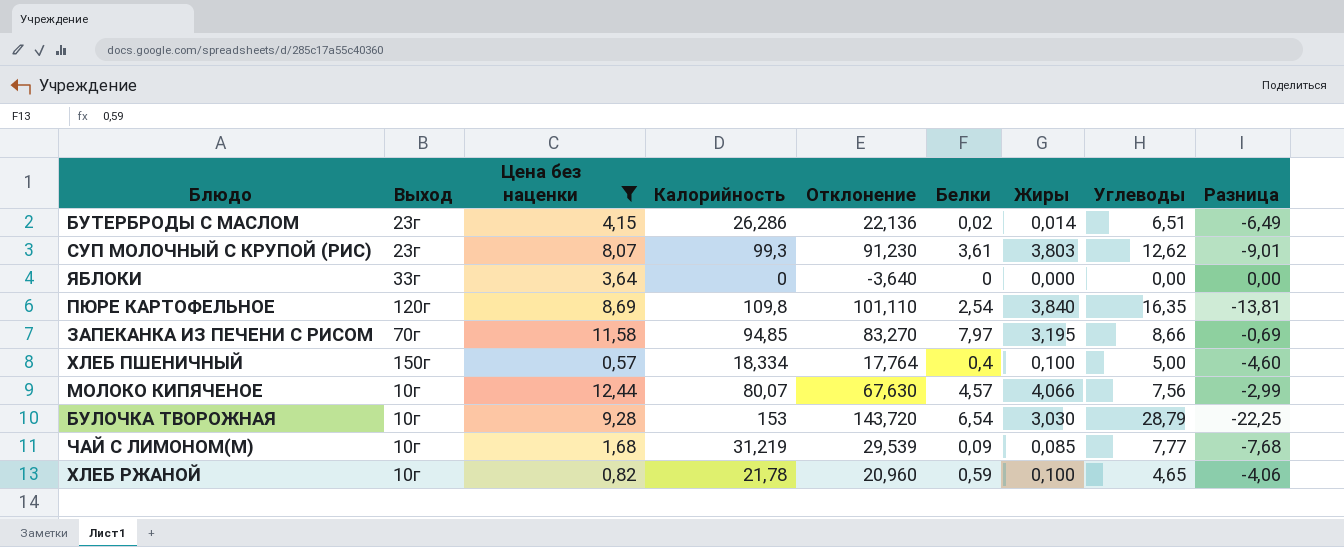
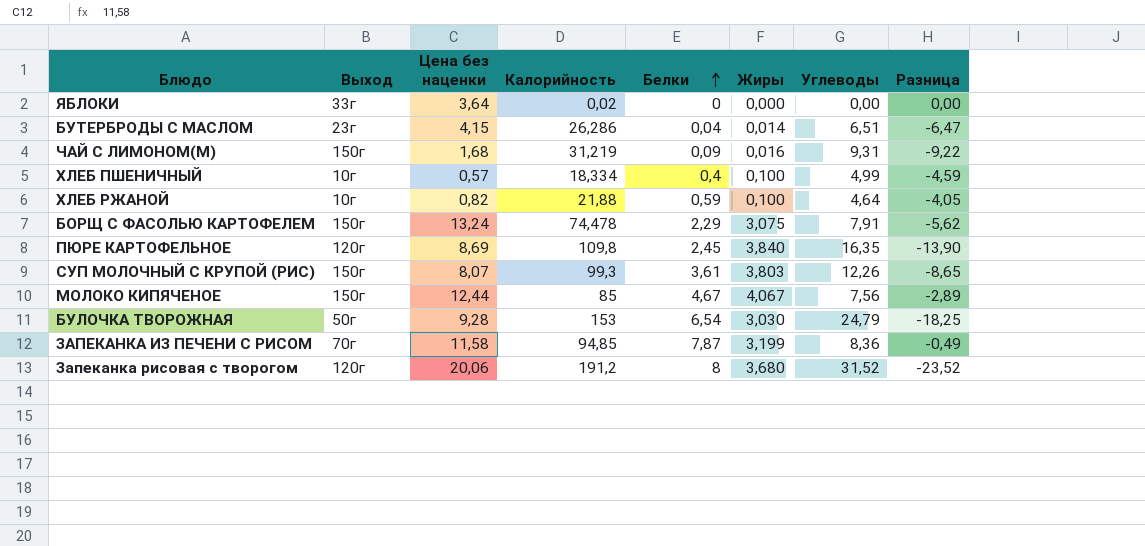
filter: Цена без наценки <= 12,44 -> none
row order: none -> Белки ascending
column Отклонение | formula: [Калорийность] - [Цена без наценки] -> none
ЯБЛОКИ | Калорийность: 0 -> 0,02
БУТЕРБРОДЫ С МАСЛОМ | Белки: 0,02 -> 0,04
БУТЕРБРОДЫ С МАСЛОМ | Разница: -6,49 -> -6,47
ЧАЙ С ЛИМОНОМ(М) | Выход: 10г -> 150г
ЧАЙ С ЛИМОНОМ(М) | Жиры: 0,085 -> 0,016
ЧАЙ С ЛИМОНОМ(М) | Углеводы: 7,77 -> 9,31
ЧАЙ С ЛИМОНОМ(М) | Разница: -7,68 -> -9,22
ХЛЕБ ПШЕНИЧНЫЙ | Выход: 150г -> 10г
ХЛЕБ ПШЕНИЧНЫЙ | Углеводы: 5,00 -> 4,99
ХЛЕБ ПШЕНИЧНЫЙ | Разница: -4,60 -> -4,59
ХЛЕБ РЖАНОЙ | Калорийность: 21,78 -> 21,88
ХЛЕБ РЖАНОЙ | Углеводы: 4,65 -> 4,64
ХЛЕБ РЖАНОЙ | Разница: -4,06 -> -4,05
ПЮРЕ КАРТОФЕЛЬНОЕ | Белки: 2,54 -> 2,45
ПЮРЕ КАРТОФЕЛЬНОЕ | Разница: -13,81 -> -13,90
СУП МОЛОЧНЫЙ С КРУПОЙ (РИС) | Выход: 23г -> 150г
СУП МОЛОЧНЫЙ С КРУПОЙ (РИС) | Углеводы: 12,62 -> 12,26
СУП МОЛОЧНЫЙ С КРУПОЙ (РИС) | Разница: -9,01 -> -8,65
МОЛОКО КИПЯЧЕНОЕ | Выход: 10г -> 150г
МОЛОКО КИПЯЧЕНОЕ | Калорийность: 80,07 -> 85
МОЛОКО КИПЯЧЕНОЕ | Белки: 4,57 -> 4,67
МОЛОКО КИПЯЧЕНОЕ | Жиры: 4,066 -> 4,067
МОЛОКО КИПЯЧЕНОЕ | Разница: -2,99 -> -2,89
БУЛОЧКА ТВОРОЖНАЯ | Выход: 10г -> 50г
БУЛОЧКА ТВОРОЖНАЯ | Углеводы: 28,79 -> 24,79
БУЛОЧКА ТВОРОЖНАЯ | Разница: -22,25 -> -18,25
ЗАПЕКАНКА ИЗ ПЕЧЕНИ С РИСОМ | Белки: 7,97 -> 7,87
ЗАПЕКАНКА ИЗ ПЕЧЕНИ С РИСОМ | Жиры: 3,195 -> 3,199
ЗАПЕКАНКА ИЗ ПЕЧЕНИ С РИСОМ | Углеводы: 8,66 -> 8,36
ЗАПЕКАНКА ИЗ ПЕЧЕНИ С РИСОМ | Разница: -0,69 -> -0,49

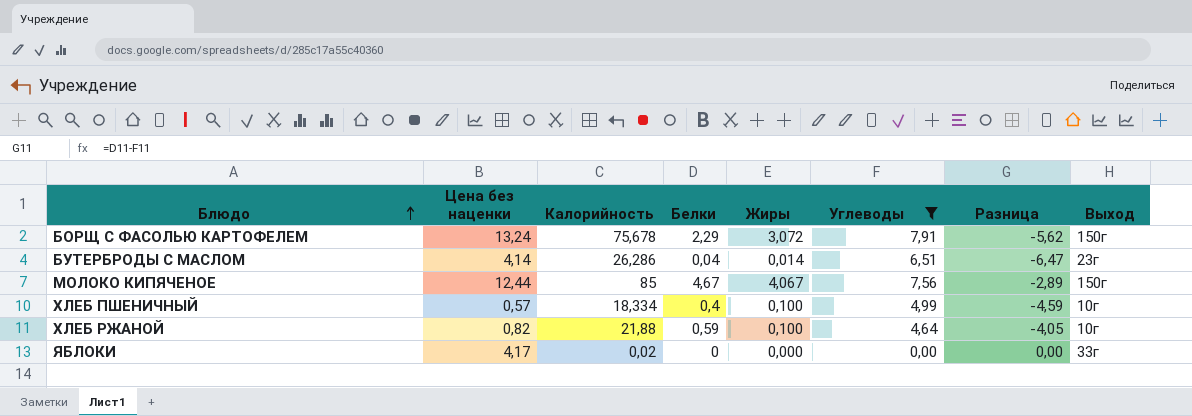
filter: none -> Углеводы <= 7,91
row order: Белки ascending -> Блюдо ascending
column Выход | position: 2 -> 8
БОРЩ С ФАСОЛЬЮ КАРТОФЕЛЕМ | Калорийность: 74,478 -> 75,678
БОРЩ С ФАСОЛЬЮ КАРТОФЕЛЕМ | Жиры: 3,075 -> 3,072
БУТЕРБРОДЫ С МАСЛОМ | Цена без наценки: 4,15 -> 4,14
ЯБЛОКИ | Цена без наценки: 3,64 -> 4,17

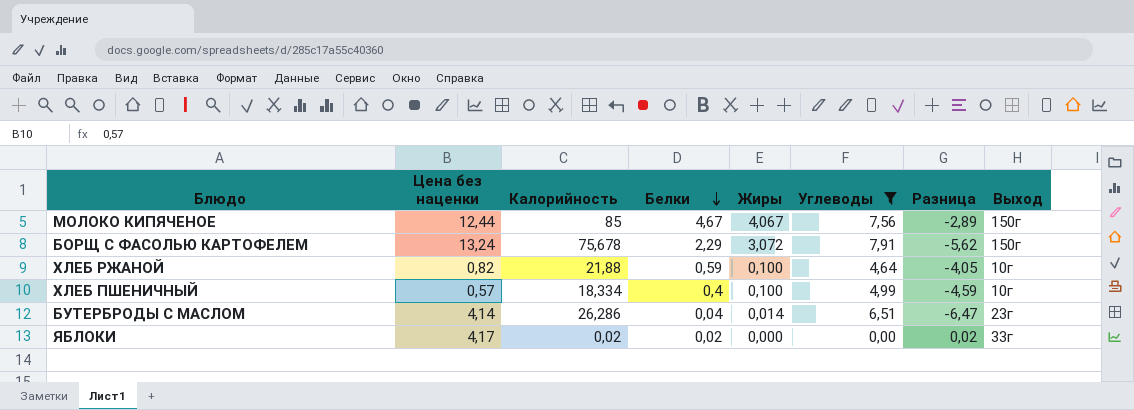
row order: Блюдо ascending -> Белки descending
ЯБЛОКИ | Белки: 0 -> 0,02
ЯБЛОКИ | Разница: 0,00 -> 0,02

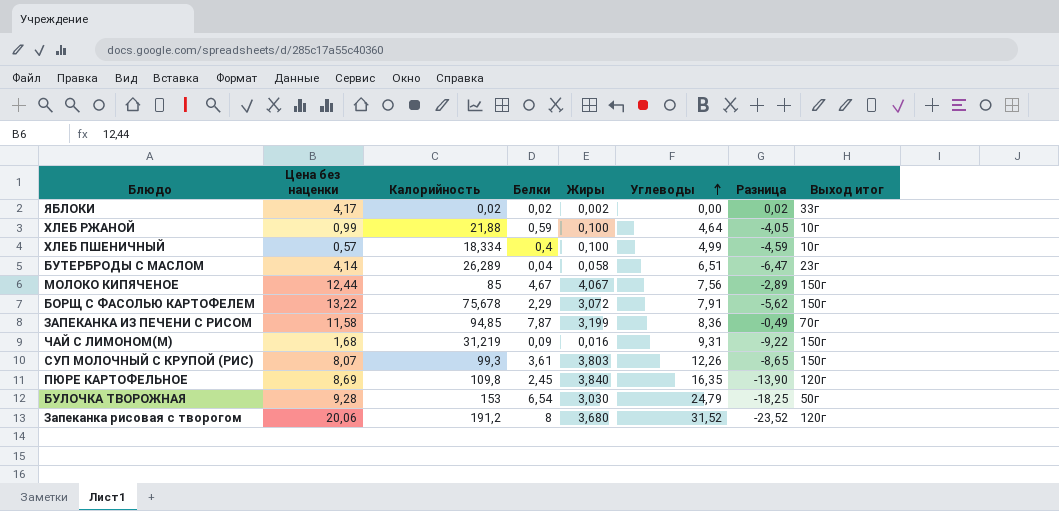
filter: Углеводы <= 7,91 -> none
row order: Белки descending -> Углеводы ascending
column name: Выход -> Выход итог
ЯБЛОКИ | Жиры: 0,000 -> 0,002
ХЛЕБ РЖАНОЙ | Цена без наценки: 0,82 -> 0,99
БУТЕРБРОДЫ С МАСЛОМ | Калорийность: 26,286 -> 26,289
БУТЕРБРОДЫ С МАСЛОМ | Жиры: 0,014 -> 0,058
БОРЩ С ФАСОЛЬЮ КАРТОФЕЛЕМ | Цена без наценки: 13,24 -> 13,22

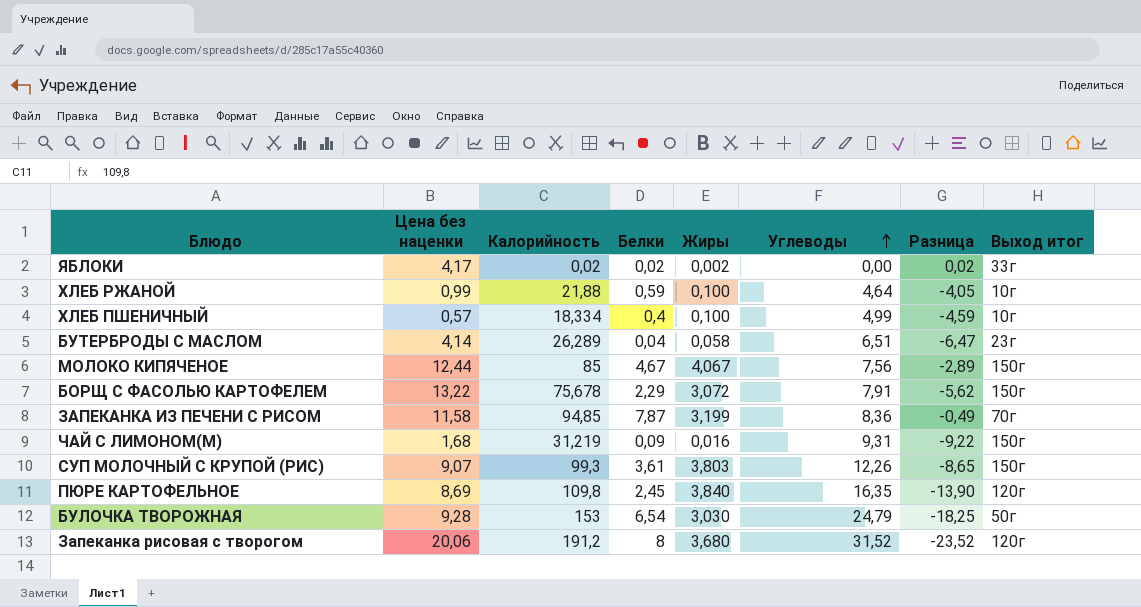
СУП МОЛОЧНЫЙ С КРУПОЙ (РИС) | Цена без наценки: 8,07 -> 9,07

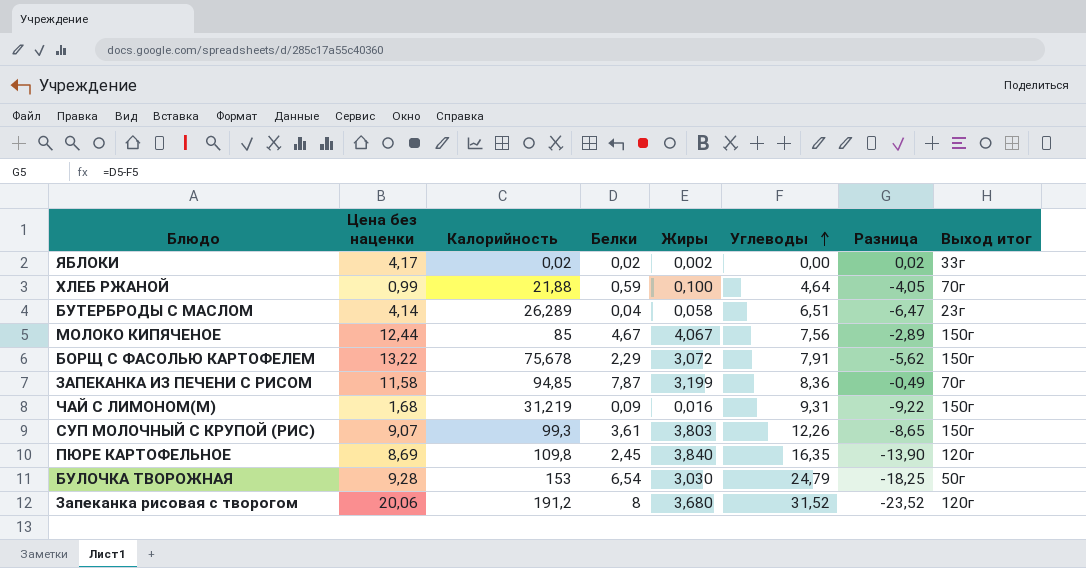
row ХЛЕБ ПШЕНИЧНЫЙ: 0,57 | 18,334 | 0,4 | 0,100 | 4,99 | -4,59 | 10г -> none
ХЛЕБ РЖАНОЙ | Выход итог: 10г -> 70г

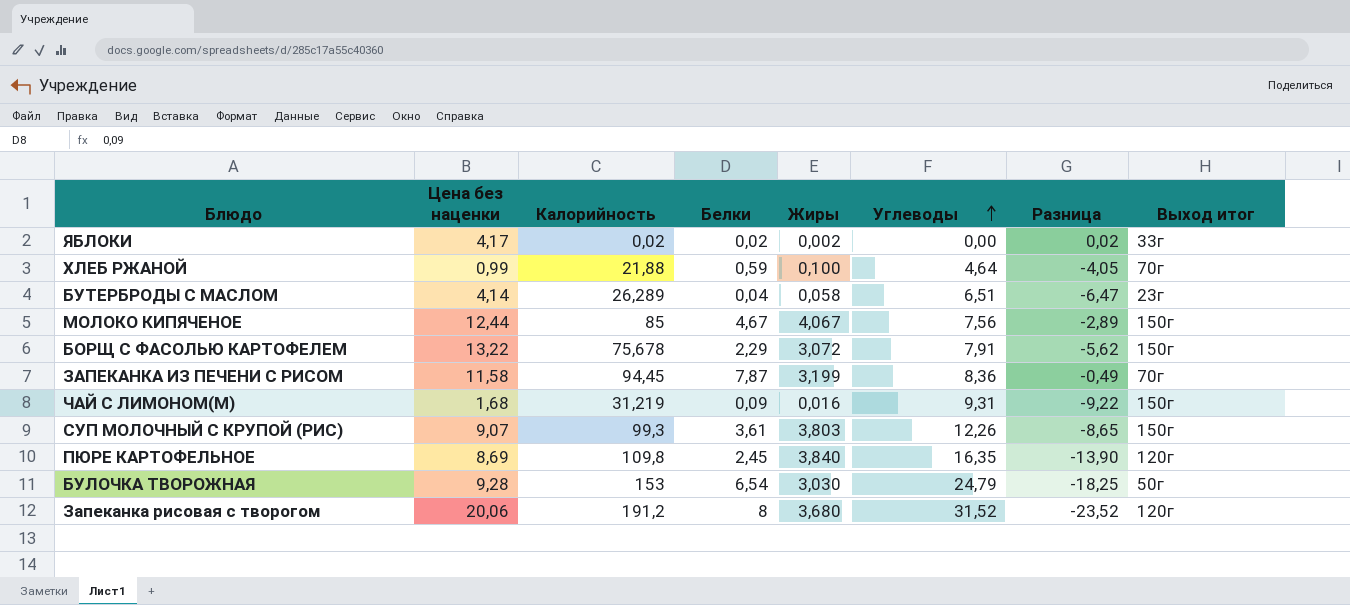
ЗАПЕКАНКА ИЗ ПЕЧЕНИ С РИСОМ | Калорийность: 94,85 -> 94,45

